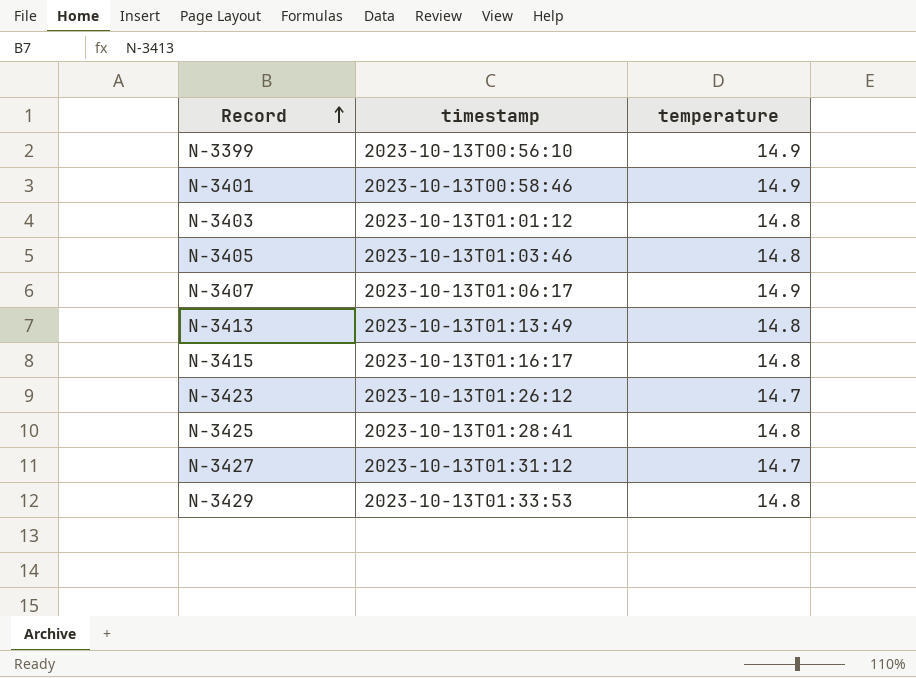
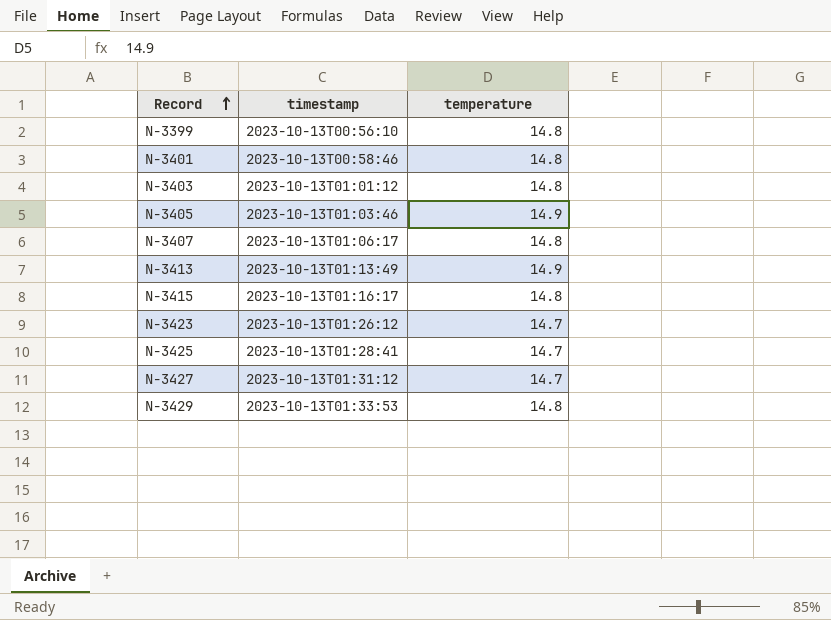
N-3399 | temperature: 14.9 -> 14.8
N-3401 | temperature: 14.9 -> 14.8
N-3405 | temperature: 14.8 -> 14.9
N-3407 | temperature: 14.9 -> 14.8
N-3413 | temperature: 14.8 -> 14.9
N-3425 | temperature: 14.8 -> 14.7

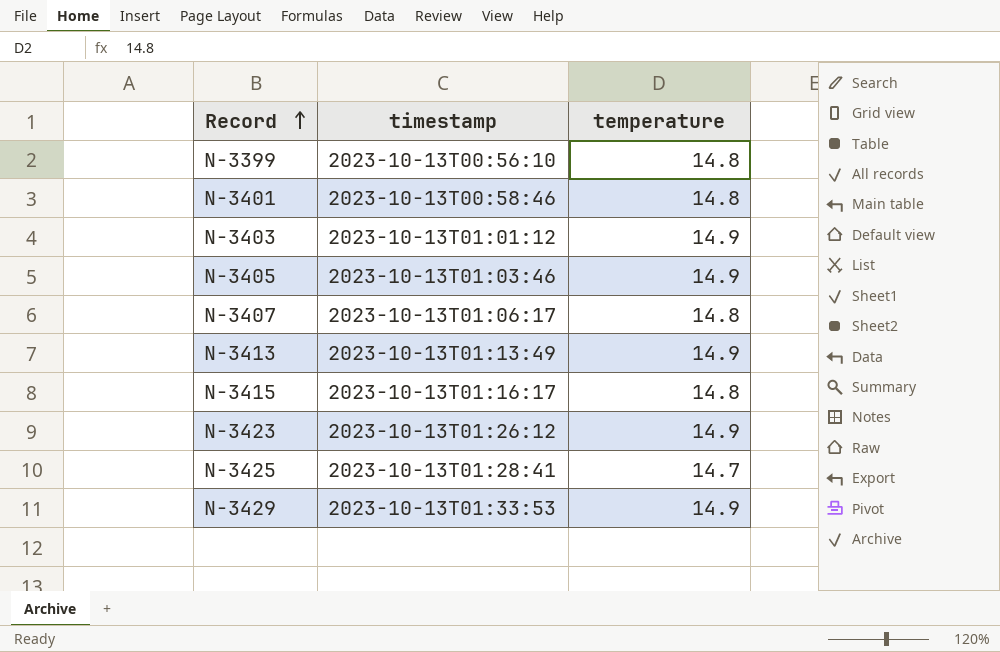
row N-3427: 2023-10-13T01:31:12 | 14.7 -> none
N-3403 | temperature: 14.8 -> 14.9
N-3423 | temperature: 14.7 -> 14.9
N-3429 | temperature: 14.8 -> 14.9

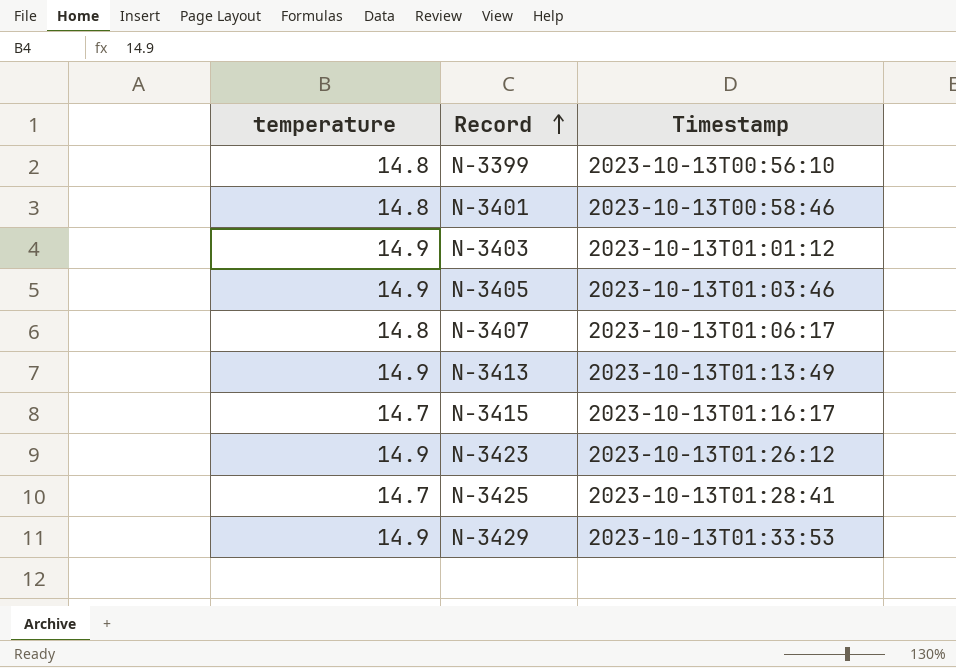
column temperature | position: 3 -> 1
column name: timestamp -> Timestamp
N-3415 | temperature: 14.8 -> 14.7

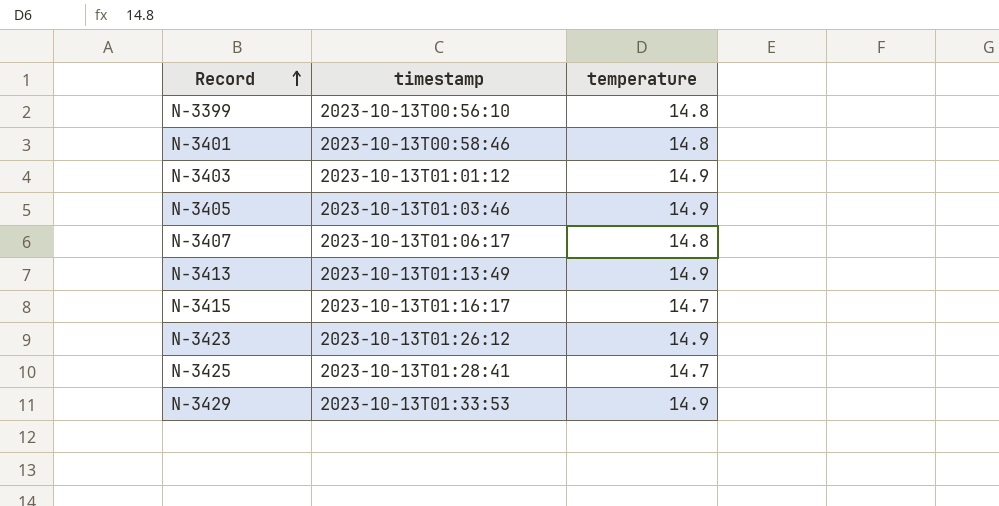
column name: Timestamp -> timestamp
column temperature | position: 1 -> 3

